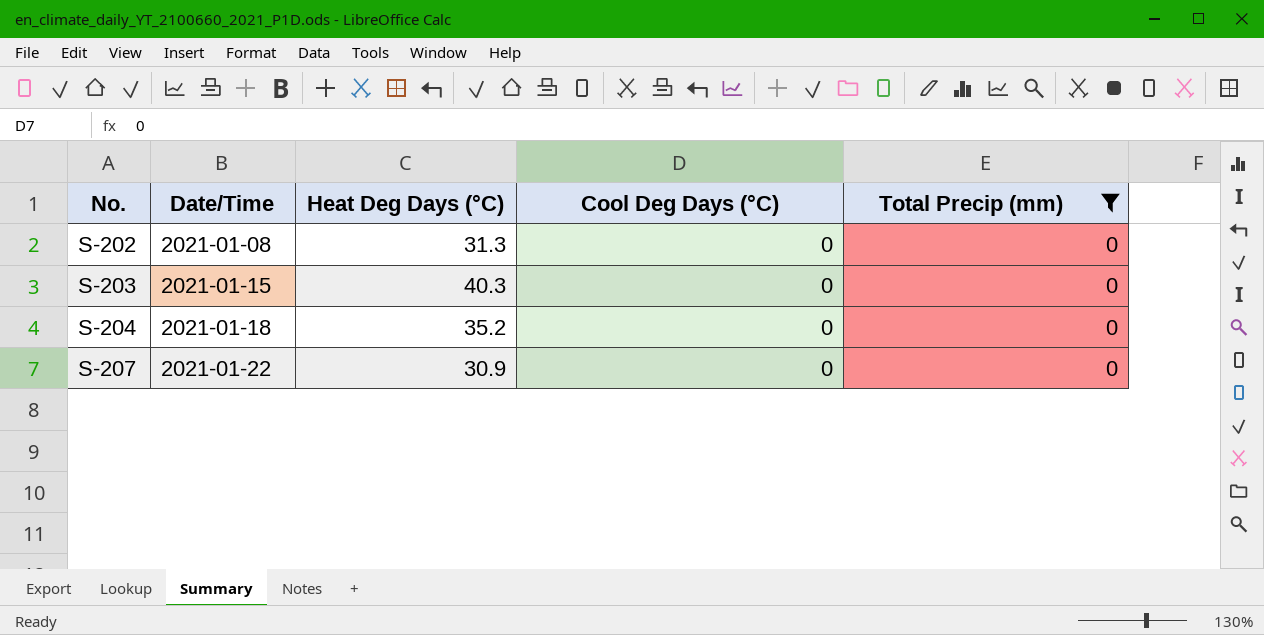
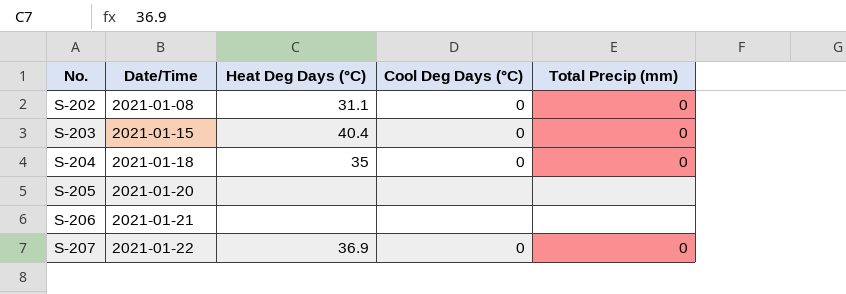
filter: Total Precip (mm) = 0 -> none
S-202 | Heat Deg Days (°C): 31.3 -> 31.1
S-203 | Heat Deg Days (°C): 40.3 -> 40.4
S-204 | Heat Deg Days (°C): 35.2 -> 35
S-207 | Heat Deg Days (°C): 30.9 -> 36.9

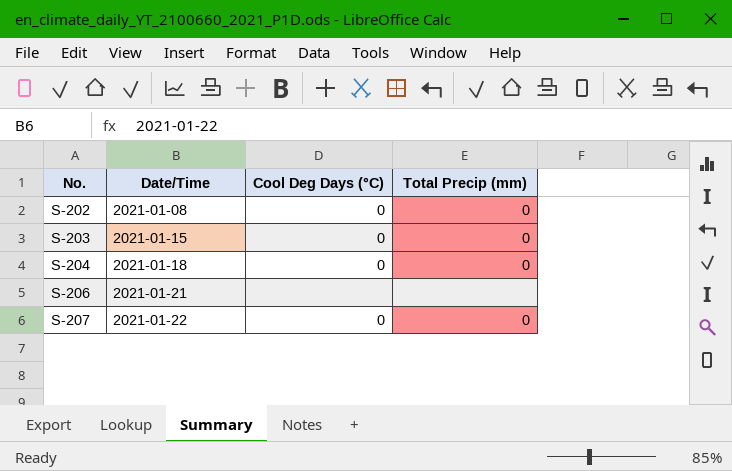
column Heat Deg Days (°C) | position: 3 -> none
row S-205: 2021-01-20 | none | none | none -> none

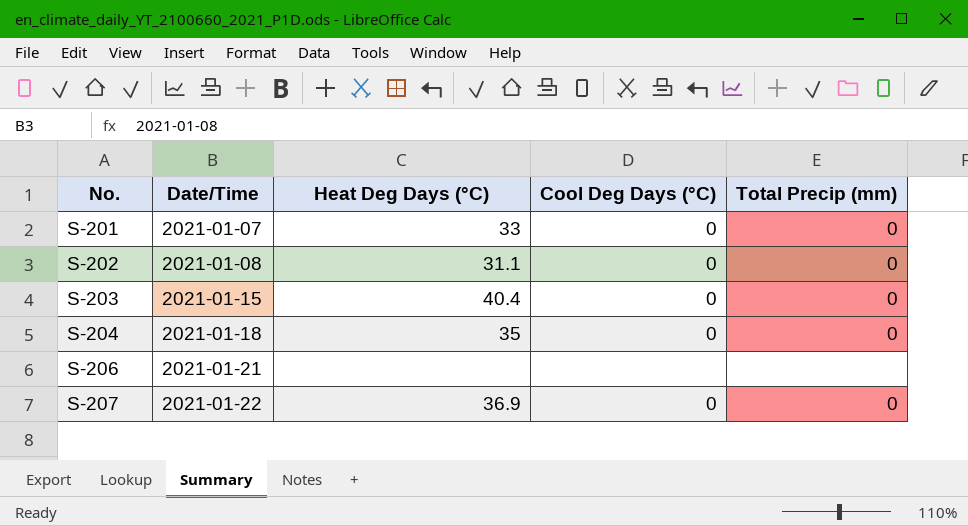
column Heat Deg Days (°C) | position: none -> 3
row S-201: none -> 2021-01-07 | 33 | 0 | 0

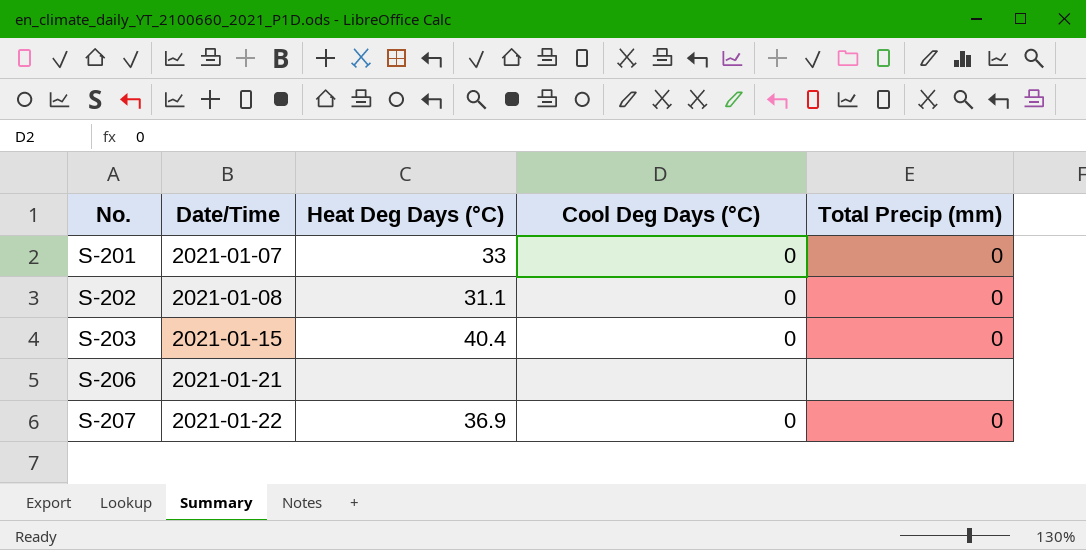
row S-204: 2021-01-18 | 35 | 0 | 0 -> none

